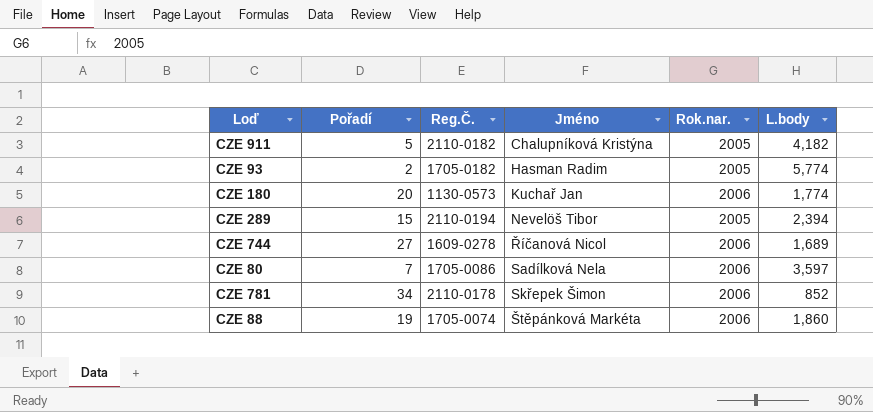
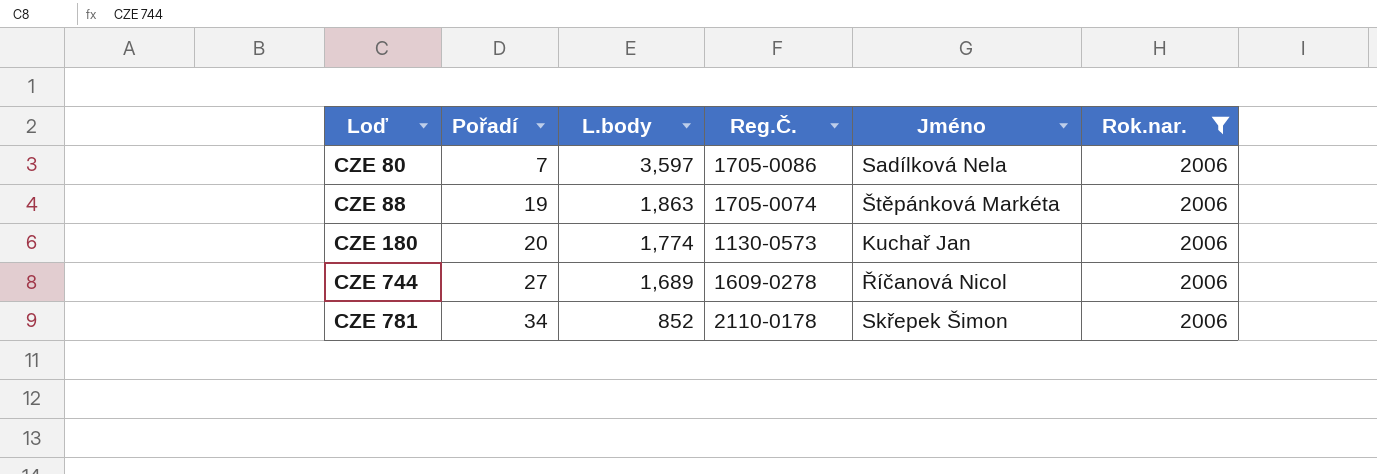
filter: none -> Rok.nar. = 2006
row order: Jméno ascending -> Loď ascending
column L.body | position: 6 -> 3
CZE 88 | L.body: 1,860 -> 1,863

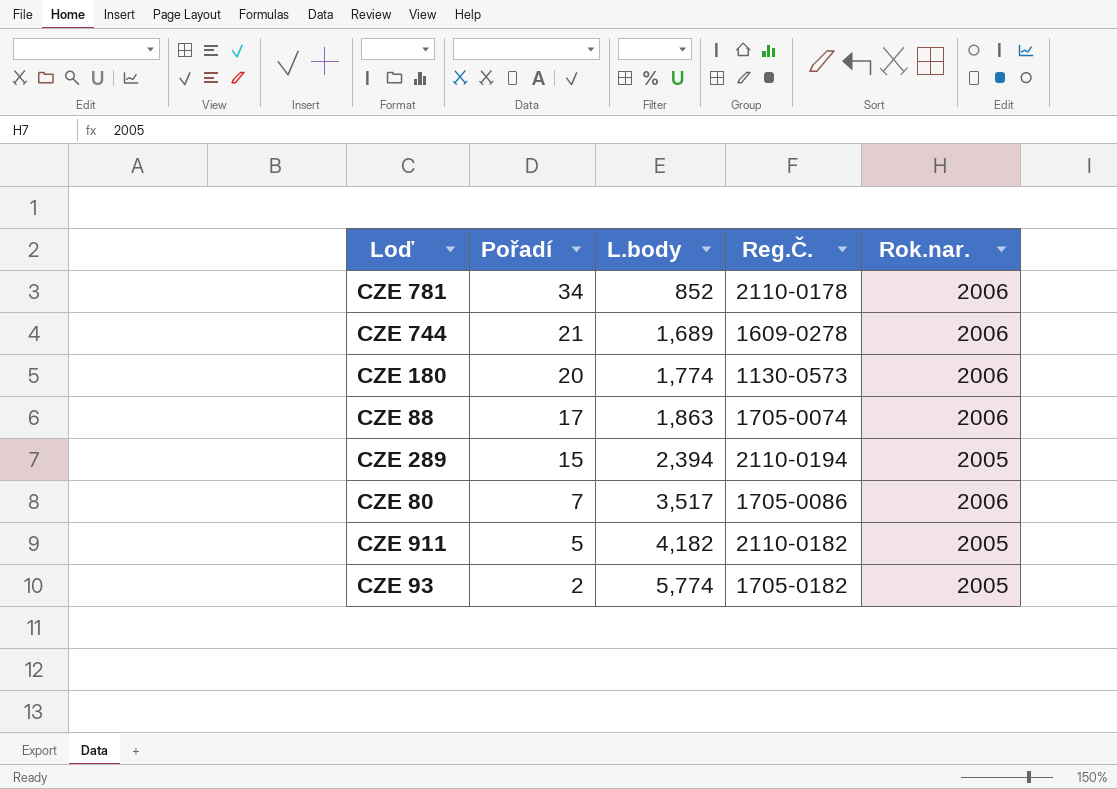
filter: Rok.nar. = 2006 -> none
row order: Loď ascending -> Pořadí descending
column Jméno | position: 5 -> none
CZE 744 | Pořadí: 27 -> 21
CZE 88 | Pořadí: 19 -> 17
CZE 80 | L.body: 3,597 -> 3,517

